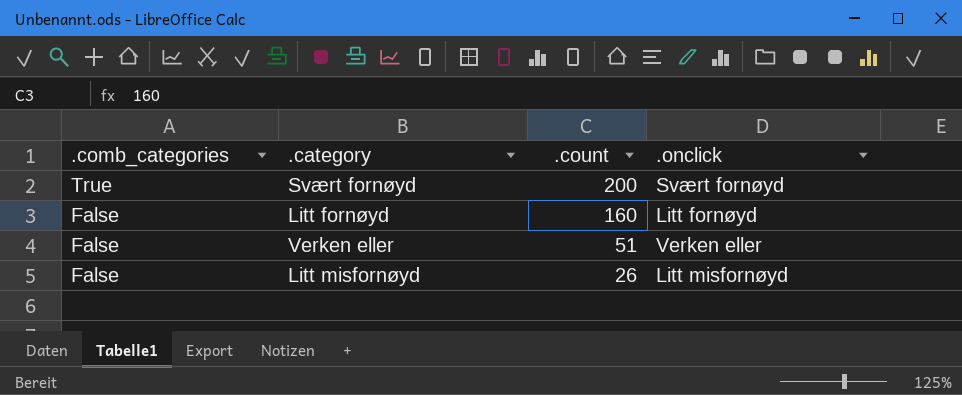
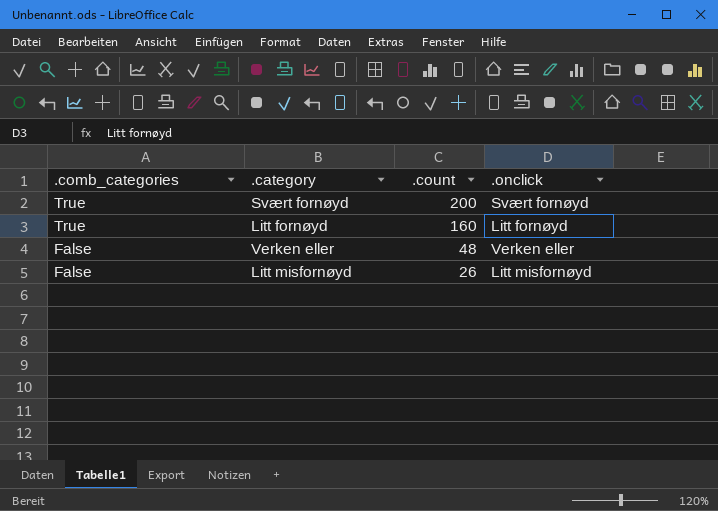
Litt fornøyd | .comb_categories: False -> True
Verken eller | .count: 51 -> 48

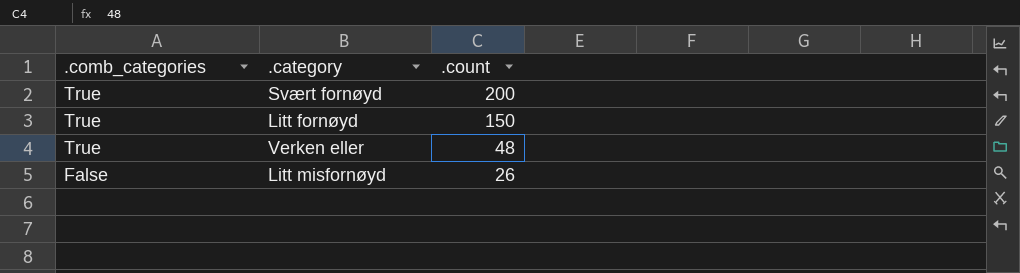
column .onclick | position: 4 -> none
Litt fornøyd | .count: 160 -> 150
Verken eller | .comb_categories: False -> True

